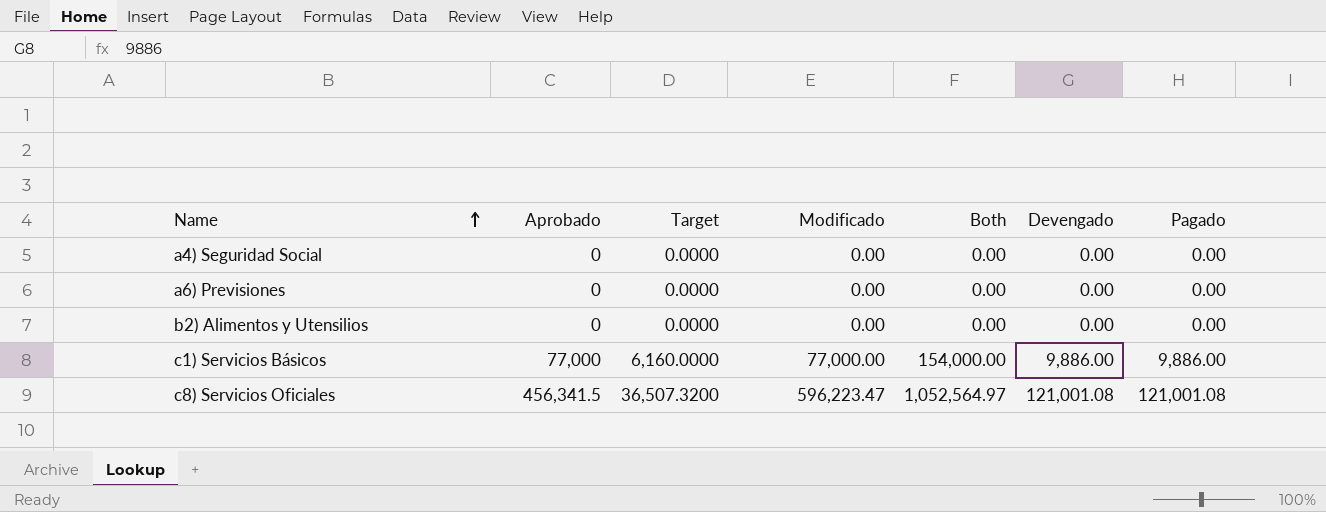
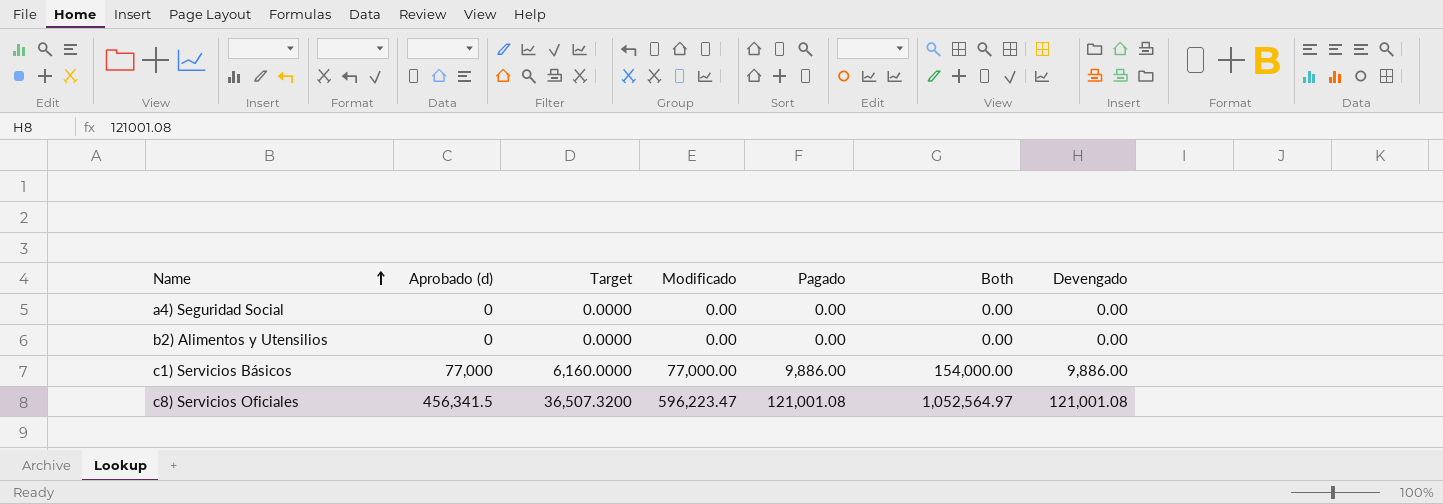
column name: Aprobado -> Aprobado (d)
column Pagado | position: 7 -> 5
row a6) Previsiones: 0 | 0.0000 | 0.00 | 0.00 | 0.00 | 0.00 -> none

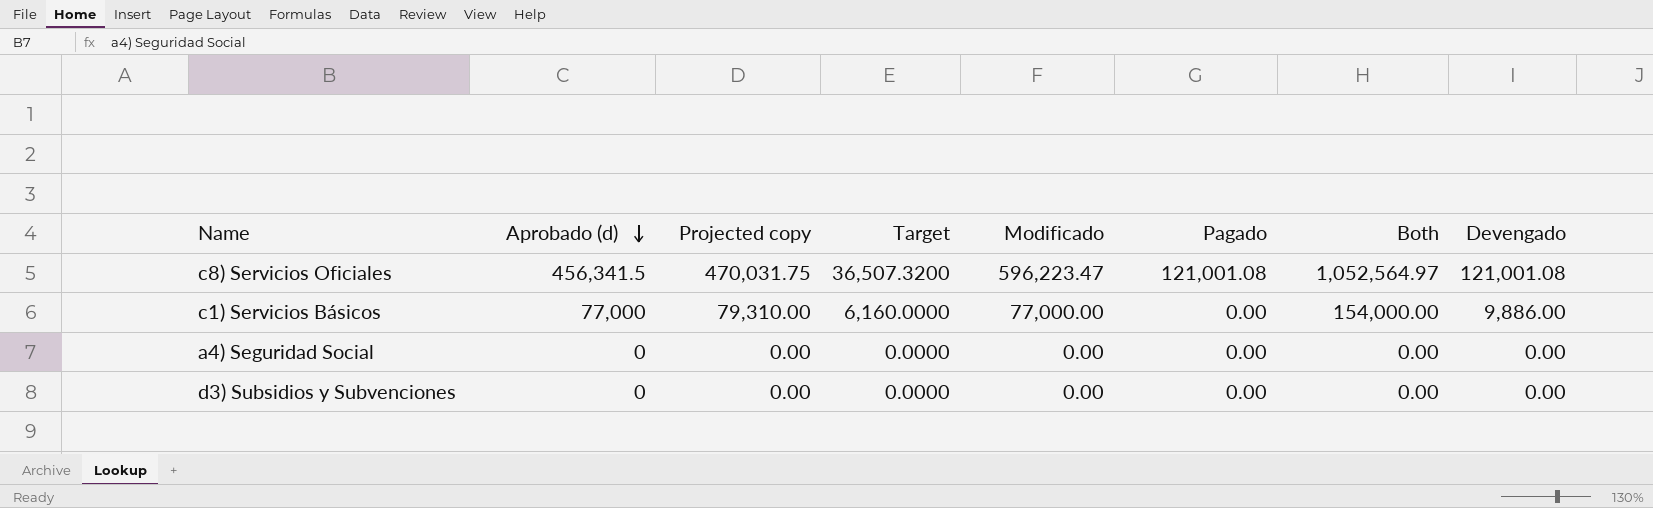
row order: Name ascending -> Aprobado (d) descending
column Projected copy | formula: none -> [Aprobado (d)] * 1.03
row b2) Alimentos y Utensilios: 0 | 0.0000 | 0.00 | 0.00 | 0.00 | 0.00 -> none
c1) Servicios Básicos | Pagado: 9,886.00 -> 0.00
row d3) Subsidios y Subvenciones: none -> 0 | 0.00 | 0.0000 | 0.00 | 0.00 | 0.00 | 0.00

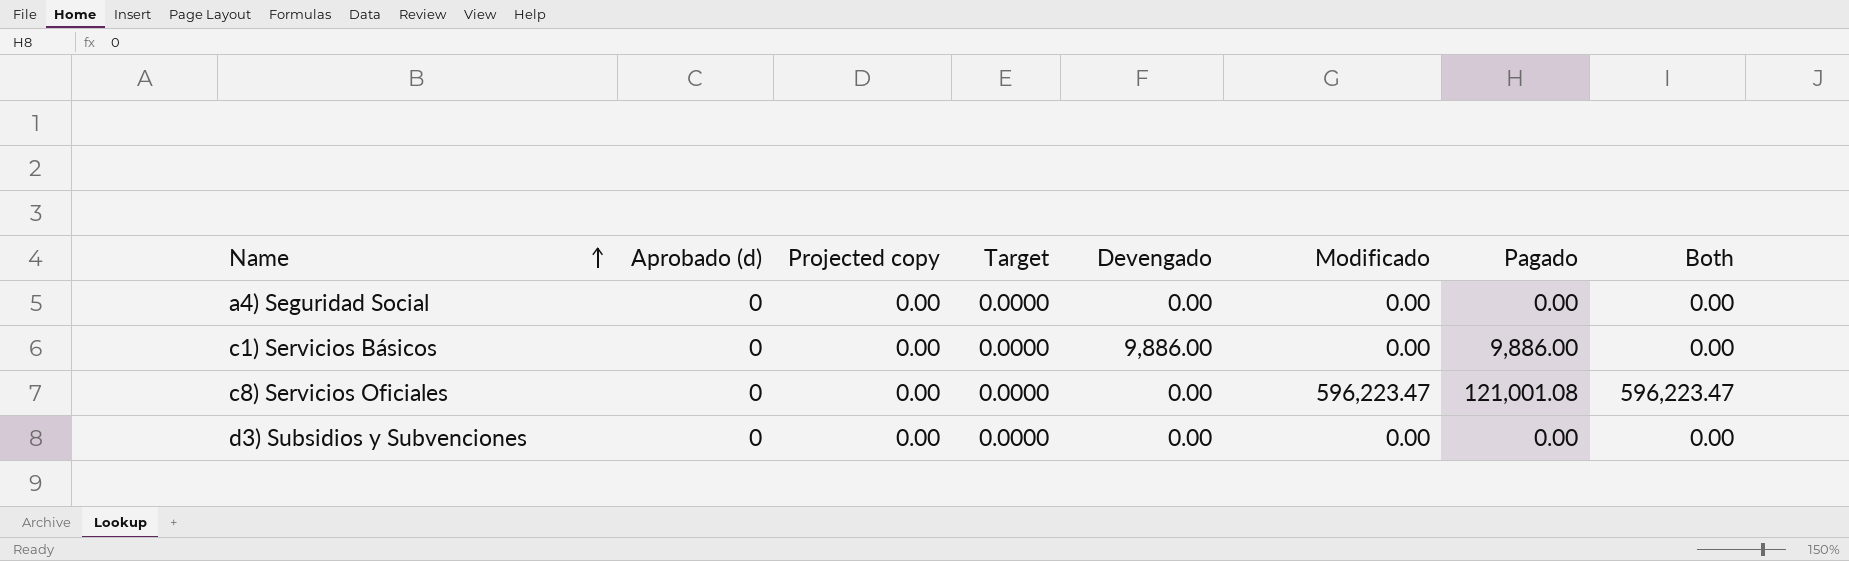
row order: Aprobado (d) descending -> Name ascending
column Devengado | position: 8 -> 5
c1) Servicios Básicos | Aprobado (d): 77,000 -> 0
c1) Servicios Básicos | Projected copy: 79,310.00 -> 0.00
c1) Servicios Básicos | Target: 6,160.0000 -> 0.0000
c1) Servicios Básicos | Modificado: 77,000.00 -> 0.00
c1) Servicios Básicos | Pagado: 0.00 -> 9,886.00
c1) Servicios Básicos | Both: 154,000.00 -> 0.00
c8) Servicios Oficiales | Aprobado (d): 456,341.5 -> 0
c8) Servicios Oficiales | Projected copy: 470,031.75 -> 0.00
c8) Servicios Oficiales | Target: 36,507.3200 -> 0.0000
c8) Servicios Oficiales | Devengado: 121,001.08 -> 0.00
c8) Servicios Oficiales | Both: 1,052,564.97 -> 596,223.47

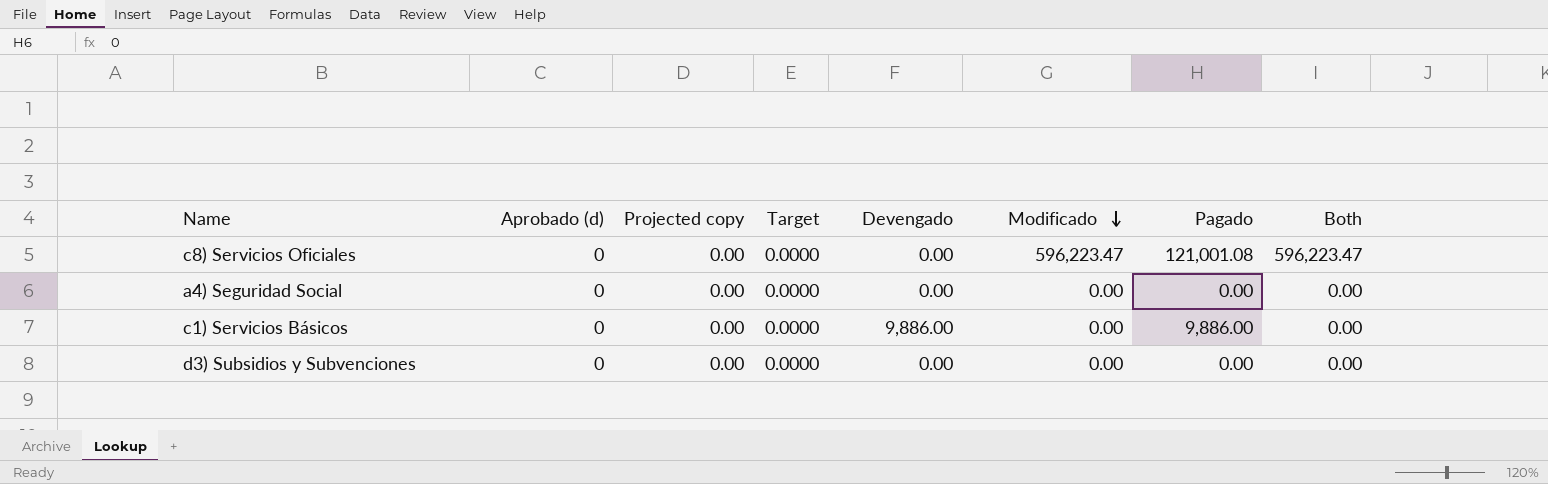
row order: Name ascending -> Modificado descending

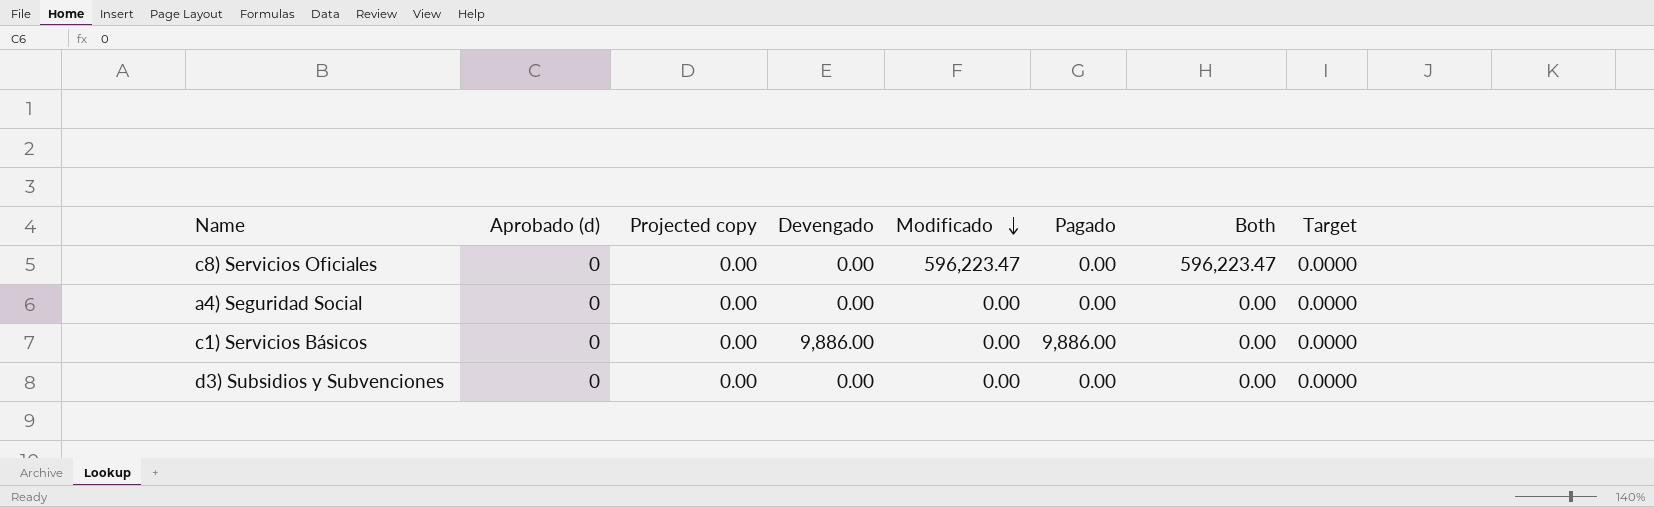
column Target | position: 4 -> 8
c8) Servicios Oficiales | Pagado: 121,001.08 -> 0.00

